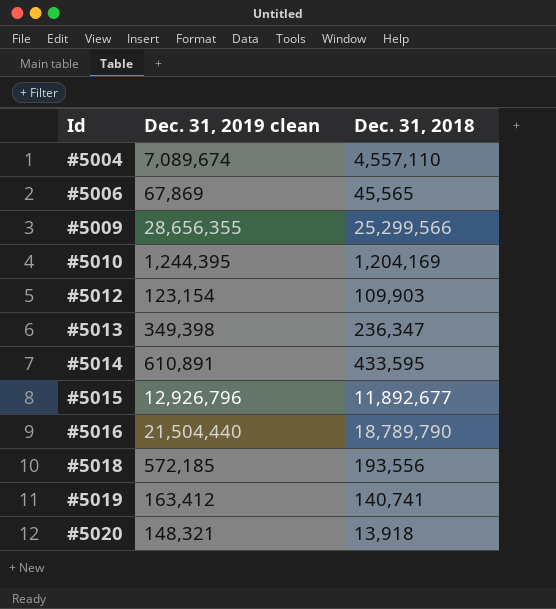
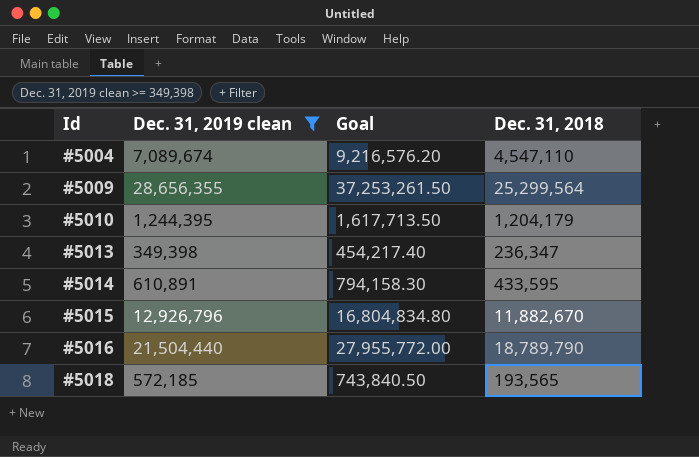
filter: none -> Dec. 31, 2019 clean >= 349,398
column Goal | formula: none -> [Dec. 31, 2019 clean] * 1.3
#5004 | Dec. 31, 2018: 4,557,110 -> 4,547,110
#5009 | Dec. 31, 2018: 25,299,566 -> 25,299,564
#5010 | Dec. 31, 2018: 1,204,169 -> 1,204,179
#5015 | Dec. 31, 2018: 11,892,677 -> 11,882,670
#5018 | Dec. 31, 2018: 193,556 -> 193,565

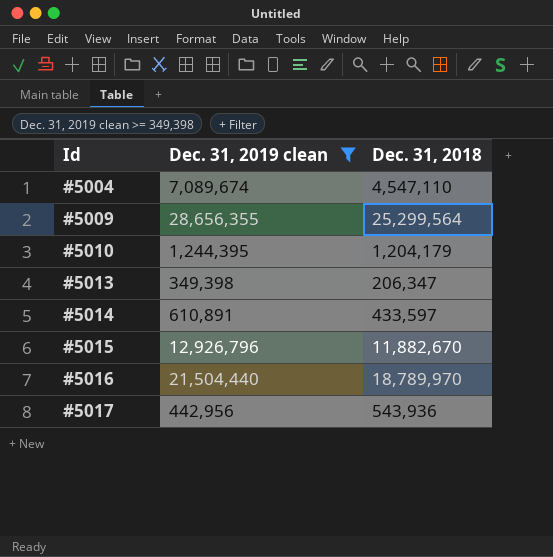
column Goal | formula: [Dec. 31, 2019 clean] * 1.3 -> none
row #5018: 572,185 | 743,840.50 | 193,565 -> none
#5013 | Dec. 31, 2018: 236,347 -> 206,347
#5014 | Dec. 31, 2018: 433,595 -> 433,597
#5016 | Dec. 31, 2018: 18,789,790 -> 18,789,970
row #5017: none -> 442,956 | 543,936

